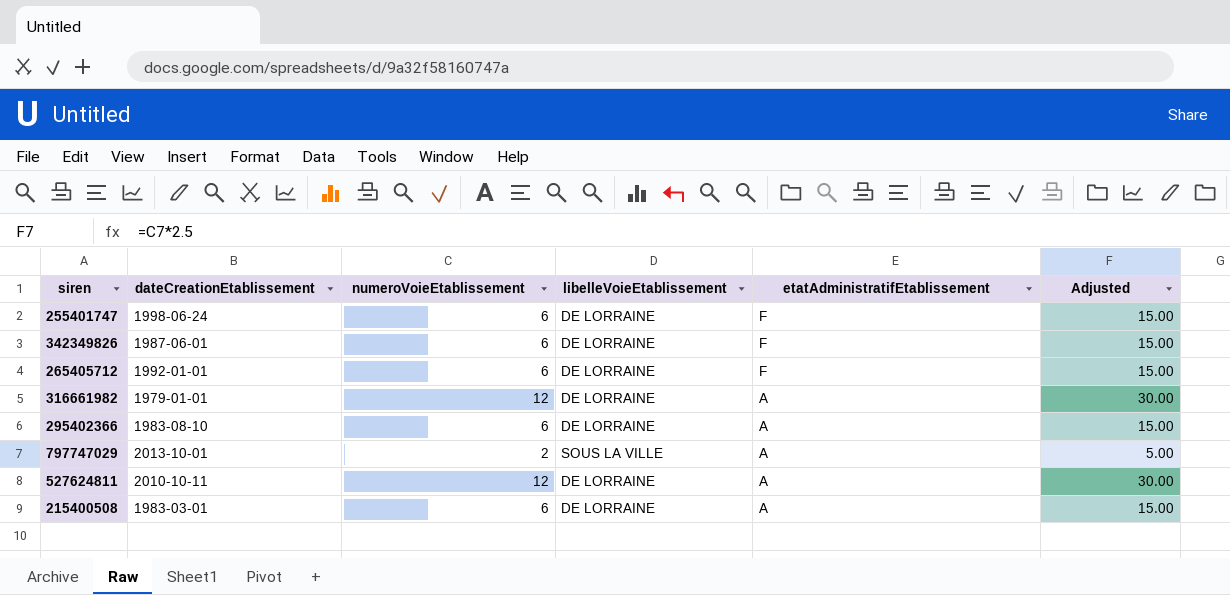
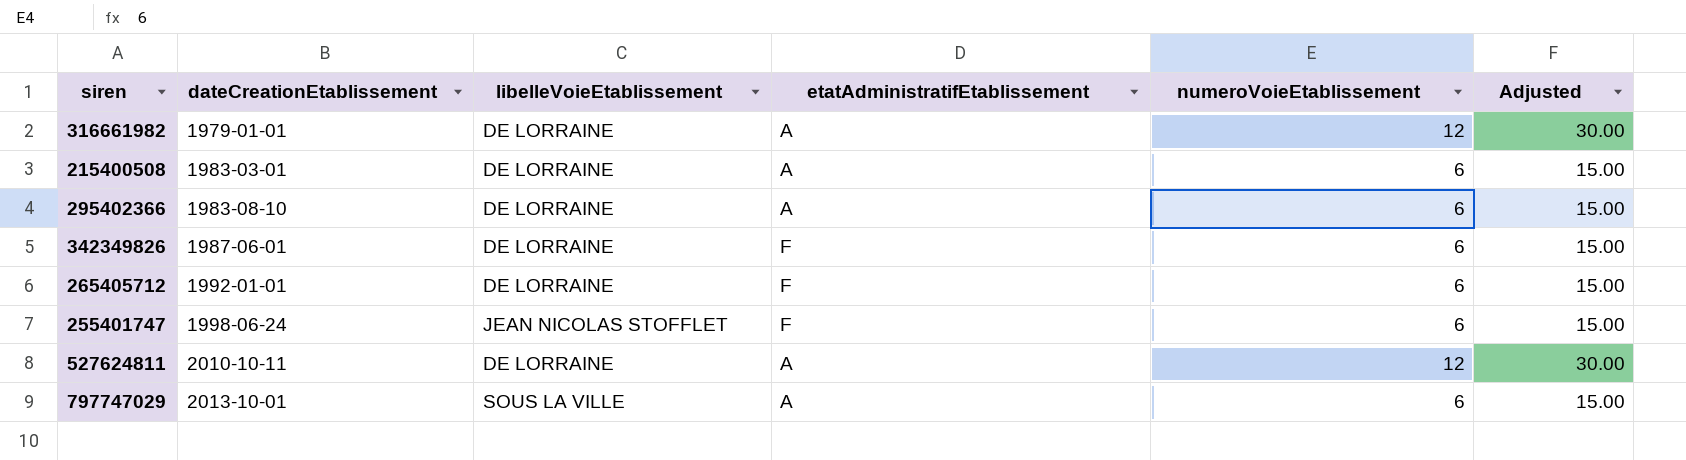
row order: etatAdministratifEtablissement descending -> dateCreationEtablissement ascending
column numeroVoieEtablissement | position: 3 -> 5
255401747 | libelleVoieEtablissement: DE LORRAINE -> JEAN NICOLAS STOFFLET
797747029 | numeroVoieEtablissement: 2 -> 6
797747029 | Adjusted: 5.00 -> 15.00

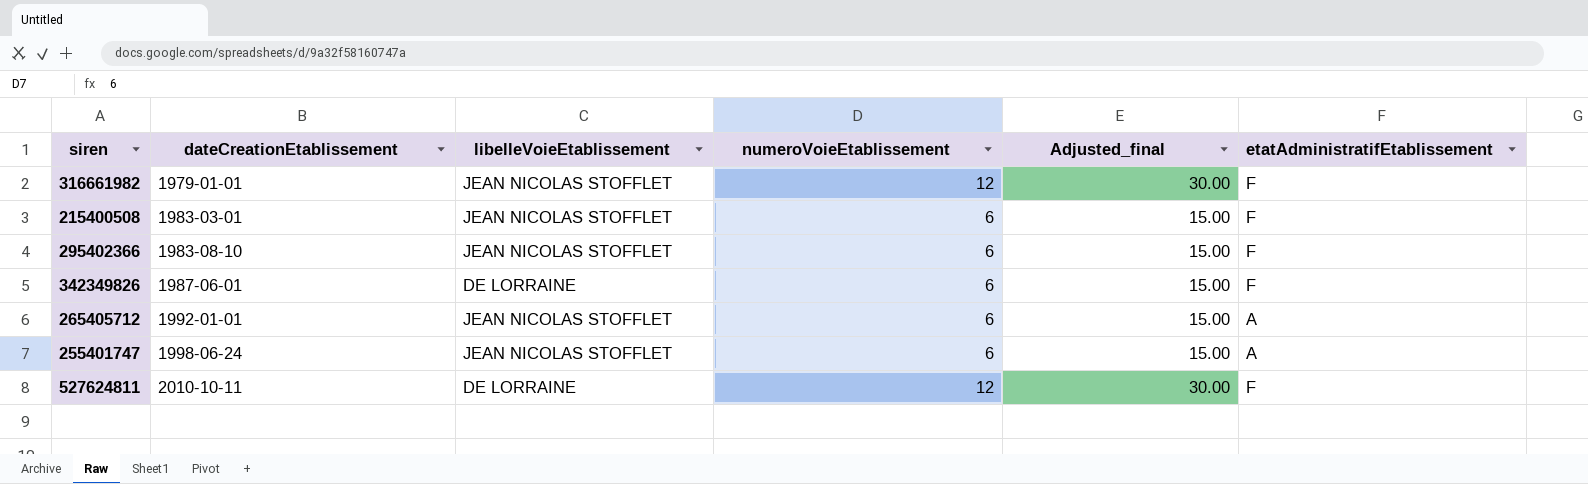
column name: Adjusted -> Adjusted_final
column etatAdministratifEtablissement | position: 4 -> 6
row 797747029: 2013-10-01 | SOUS LA VILLE | A | 6 | 15.00 -> none
316661982 | libelleVoieEtablissement: DE LORRAINE -> JEAN NICOLAS STOFFLET
316661982 | etatAdministratifEtablissement: A -> F
215400508 | libelleVoieEtablissement: DE LORRAINE -> JEAN NICOLAS STOFFLET
215400508 | etatAdministratifEtablissement: A -> F
295402366 | libelleVoieEtablissement: DE LORRAINE -> JEAN NICOLAS STOFFLET
295402366 | etatAdministratifEtablissement: A -> F
265405712 | libelleVoieEtablissement: DE LORRAINE -> JEAN NICOLAS STOFFLET
265405712 | etatAdministratifEtablissement: F -> A
255401747 | etatAdministratifEtablissement: F -> A
527624811 | etatAdministratifEtablissement: A -> F

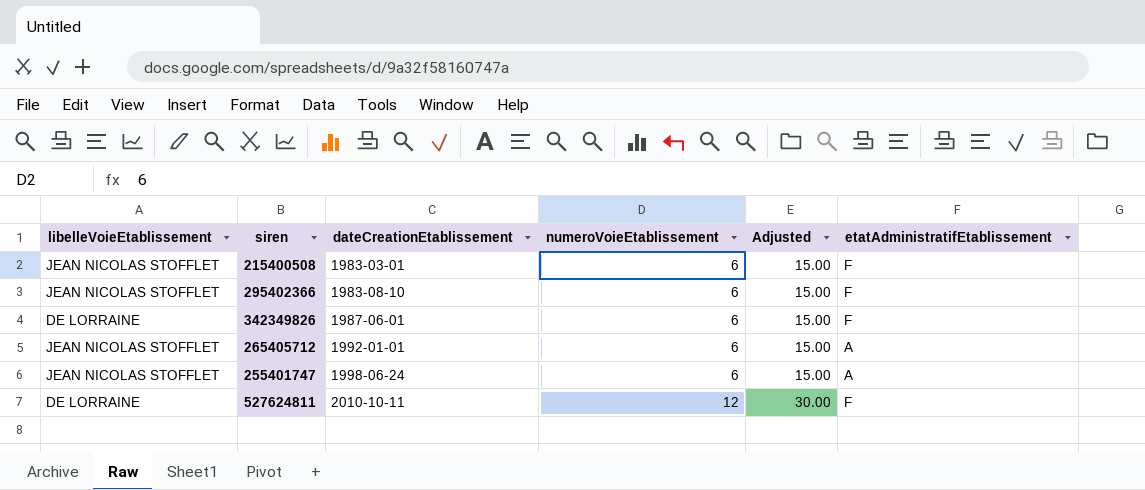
column libelleVoieEtablissement | position: 3 -> 1
column name: Adjusted_final -> Adjusted
row 316661982: 1979-01-01 | JEAN NICOLAS STOFFLET | 12 | 30.00 | F -> none

